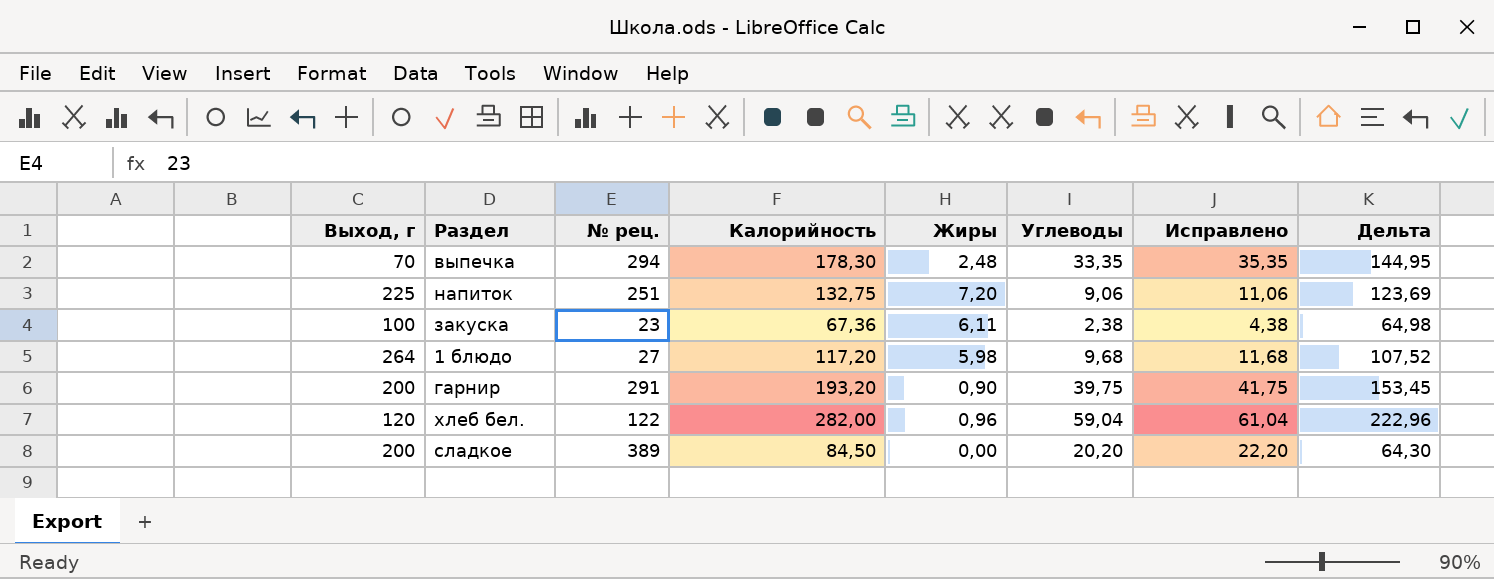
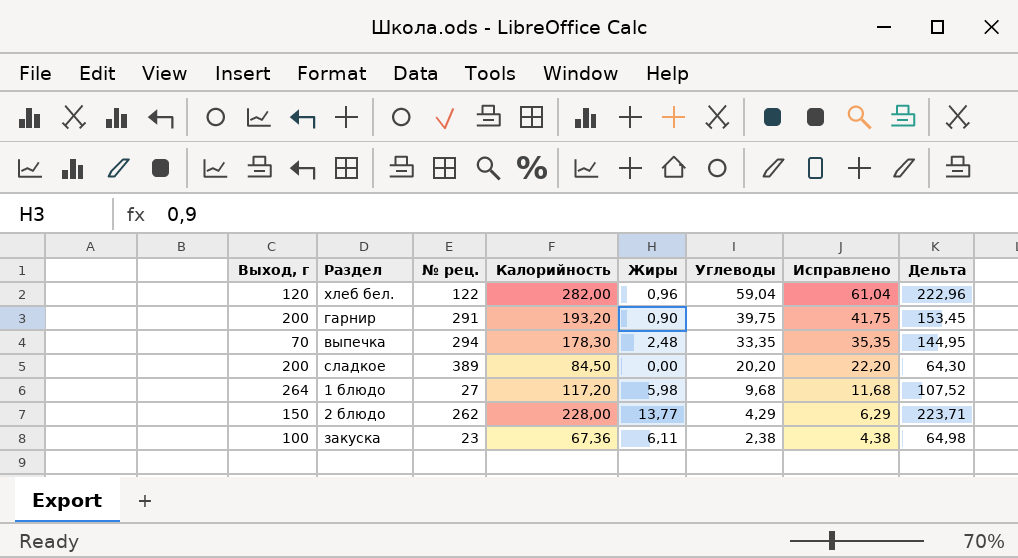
row order: none -> Углеводы descending
row напиток: 225 | 251 | 132,75 | 7,20 | 9,06 | 11,06 | 123,69 -> none
row 2 блюдо: none -> 150 | 262 | 228,00 | 13,77 | 4,29 | 6,29 | 223,71

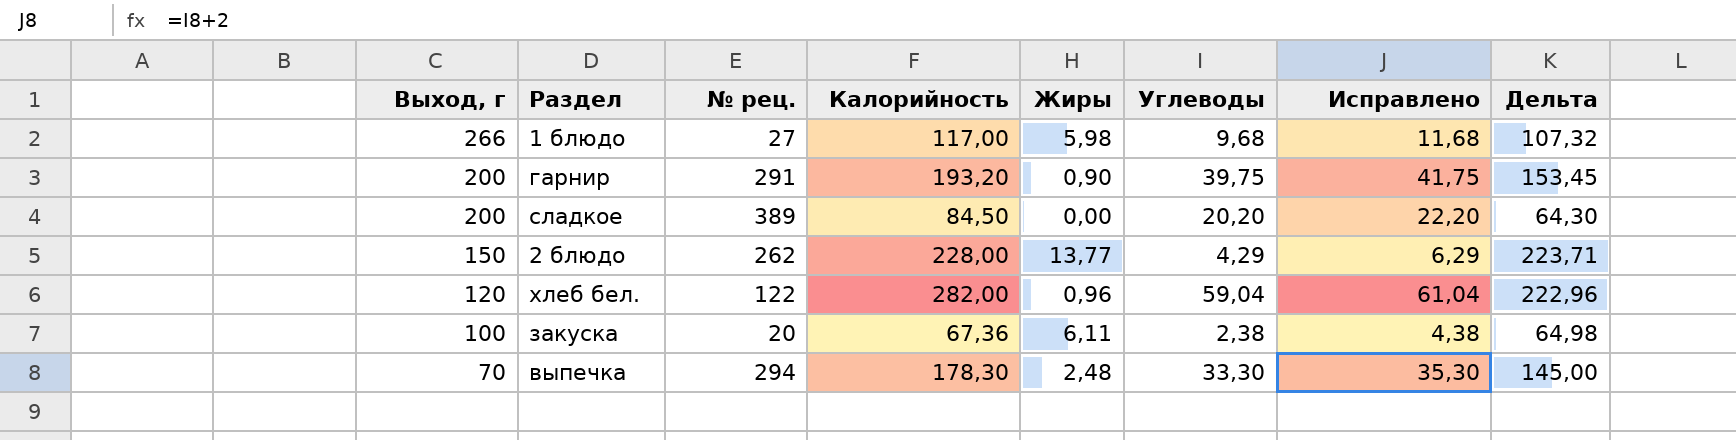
row order: Углеводы descending -> Выход, г descending
1 блюдо | Выход, г: 264 -> 266
1 блюдо | Калорийность: 117,20 -> 117,00
1 блюдо | Дельта: 107,52 -> 107,32
закуска | № рец.: 23 -> 20
выпечка | Углеводы: 33,35 -> 33,30
выпечка | Исправлено: 35,35 -> 35,30
выпечка | Дельта: 144,95 -> 145,00

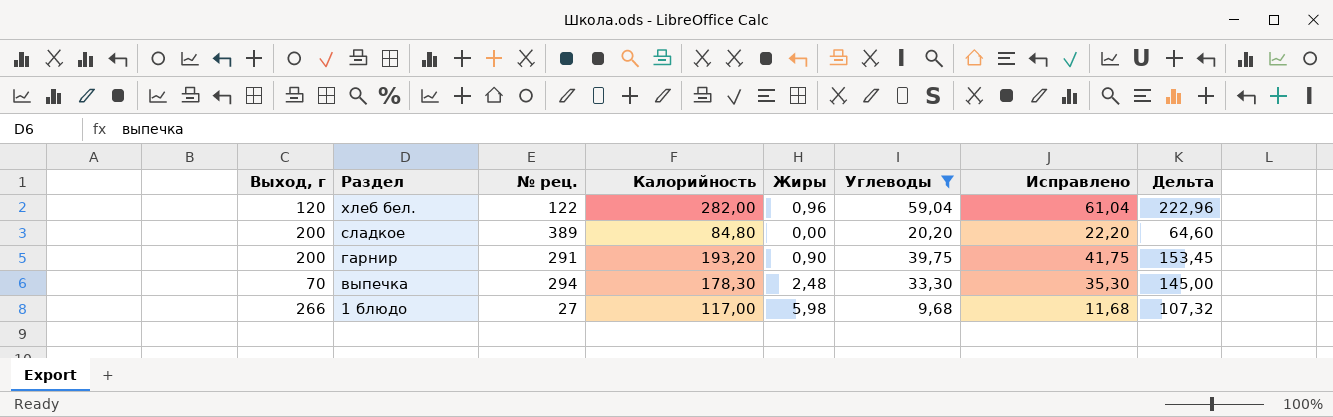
filter: none -> Углеводы >= 9,68
row order: Выход, г descending -> Раздел descending
сладкое | Калорийность: 84,50 -> 84,80
сладкое | Дельта: 64,30 -> 64,60

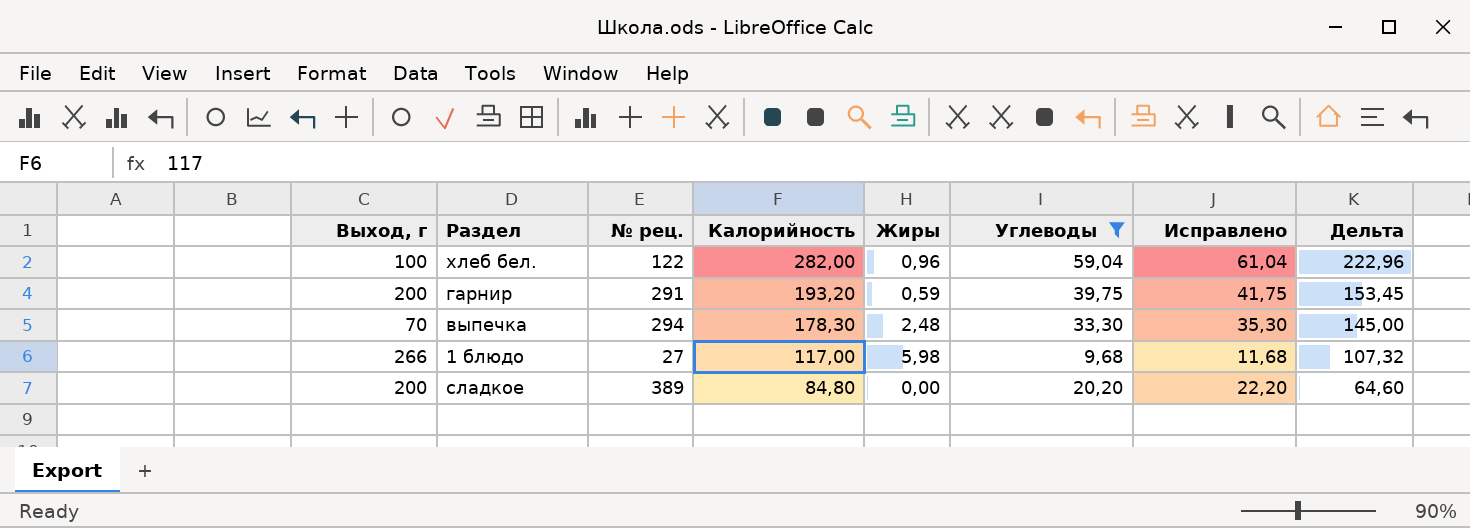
row order: Раздел descending -> Калорийность descending
хлеб бел. | Выход, г: 120 -> 100
гарнир | Жиры: 0,90 -> 0,59

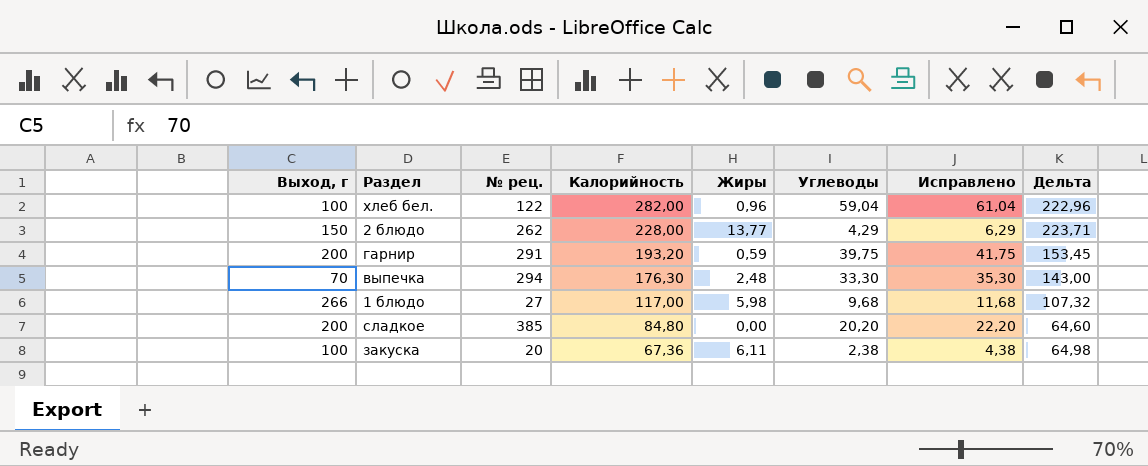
filter: Углеводы >= 9,68 -> none
выпечка | Калорийность: 178,30 -> 176,30
выпечка | Дельта: 145,00 -> 143,00
сладкое | № рец.: 389 -> 385

